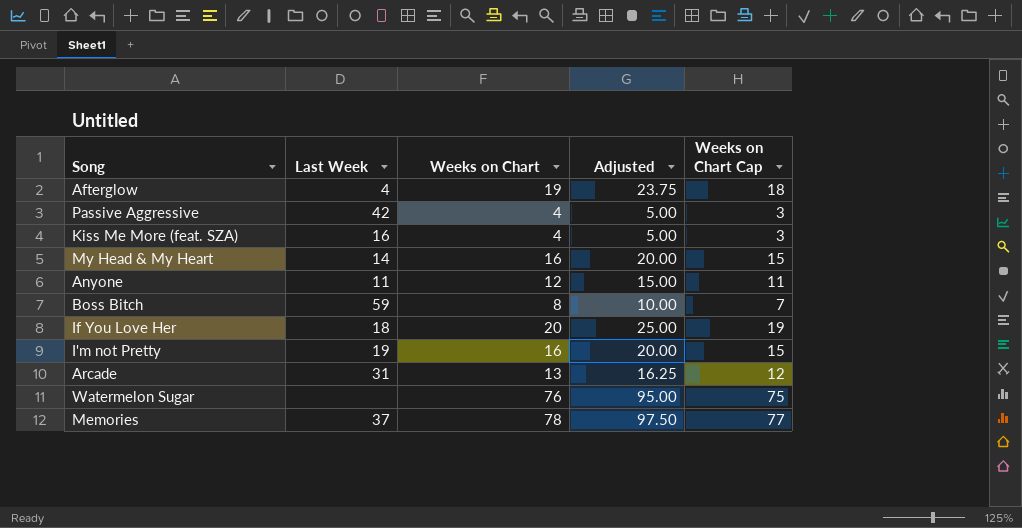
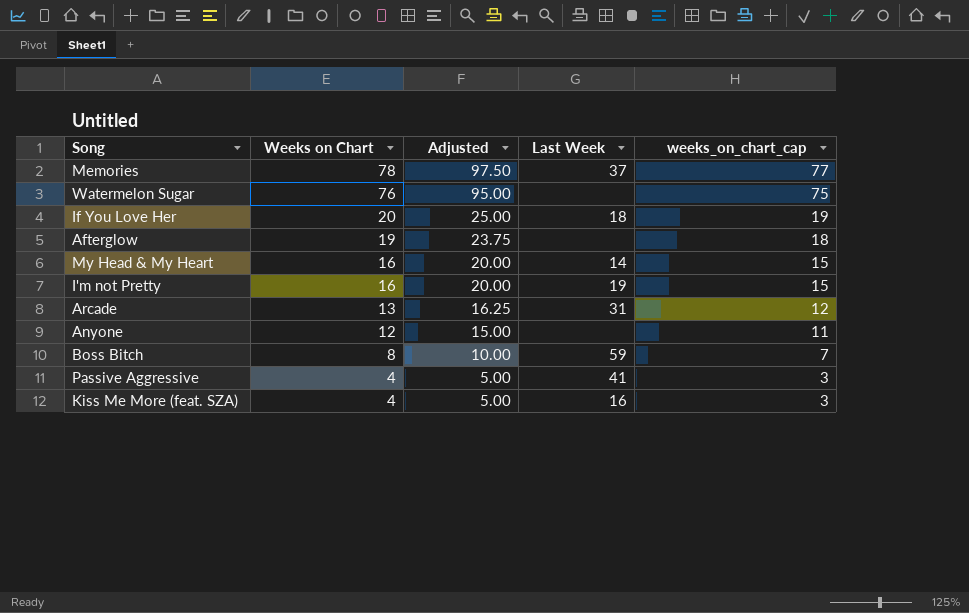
row order: none -> Weeks on Chart descending
column Last Week | position: 2 -> 4
column name: Weeks on Chart Cap -> weeks_on_chart_cap
Afterglow | Last Week: 4 -> none
Anyone | Last Week: 11 -> none
Passive Aggressive | Last Week: 42 -> 41

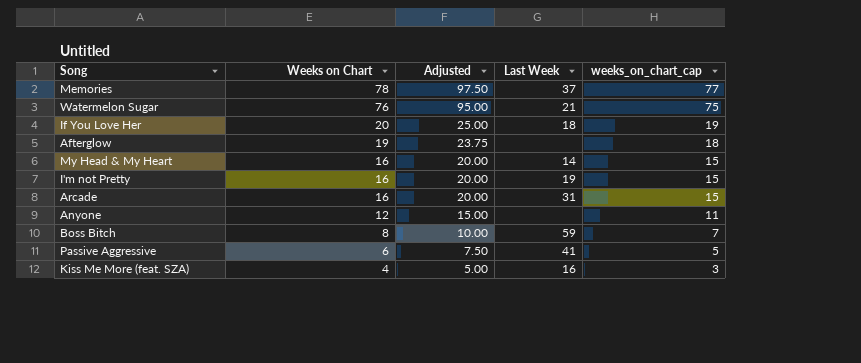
Watermelon Sugar | Last Week: none -> 21
Arcade | Weeks on Chart: 13 -> 16
Arcade | Adjusted: 16.25 -> 20.00
Arcade | weeks_on_chart_cap: 12 -> 15
Passive Aggressive | Weeks on Chart: 4 -> 6
Passive Aggressive | Adjusted: 5.00 -> 7.50
Passive Aggressive | weeks_on_chart_cap: 3 -> 5

